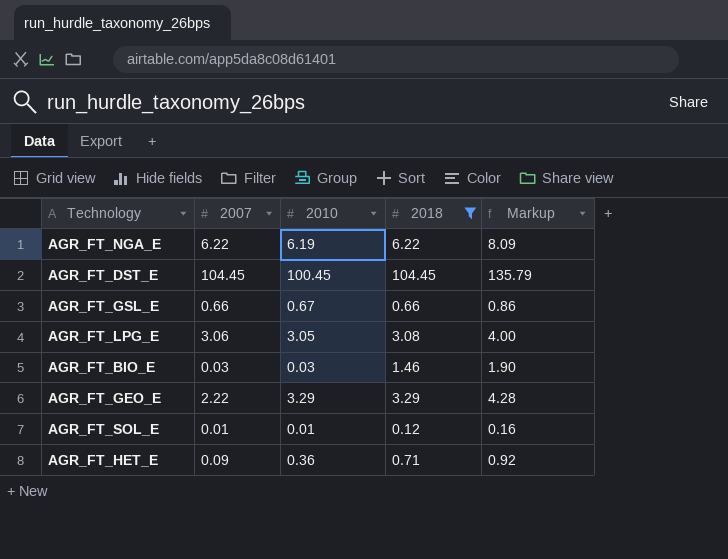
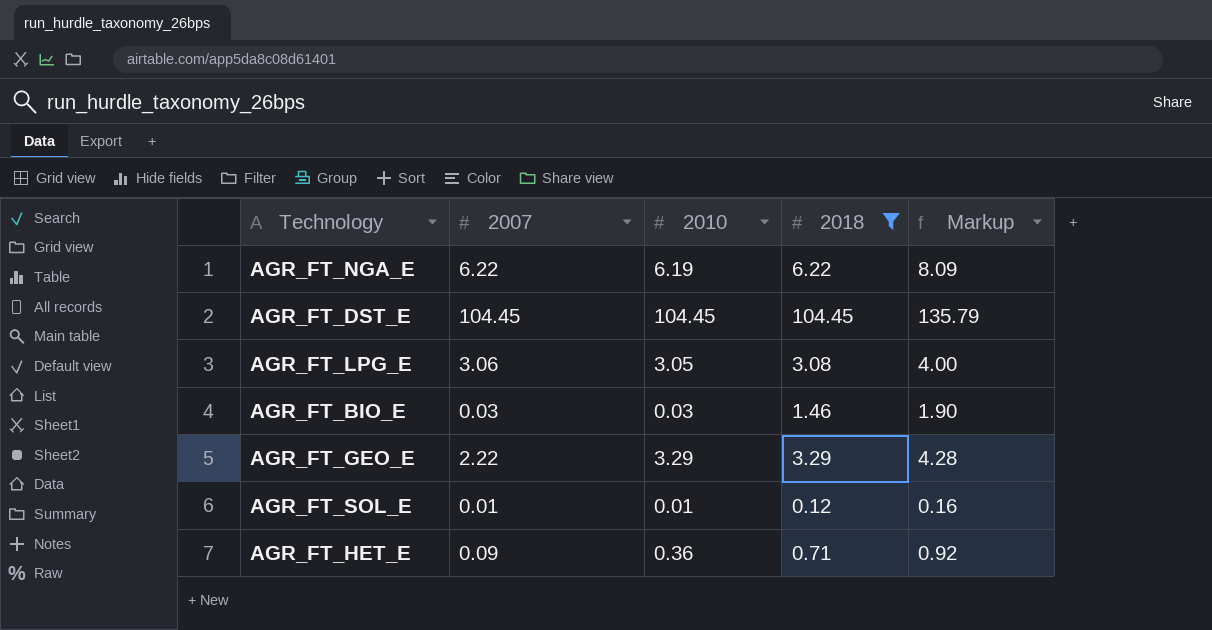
row AGR_FT_GSL_E: 0.66 | 0.67 | 0.66 | 0.86 -> none
AGR_FT_DST_E | 2010: 100.45 -> 104.45

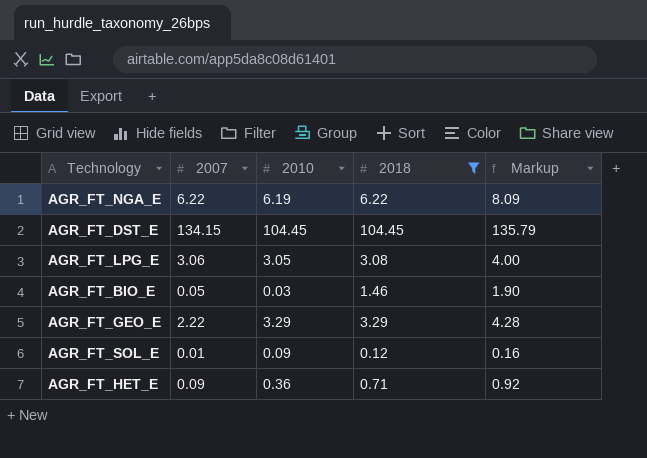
AGR_FT_DST_E | 2007: 104.45 -> 134.15
AGR_FT_BIO_E | 2007: 0.03 -> 0.05
AGR_FT_SOL_E | 2010: 0.01 -> 0.09

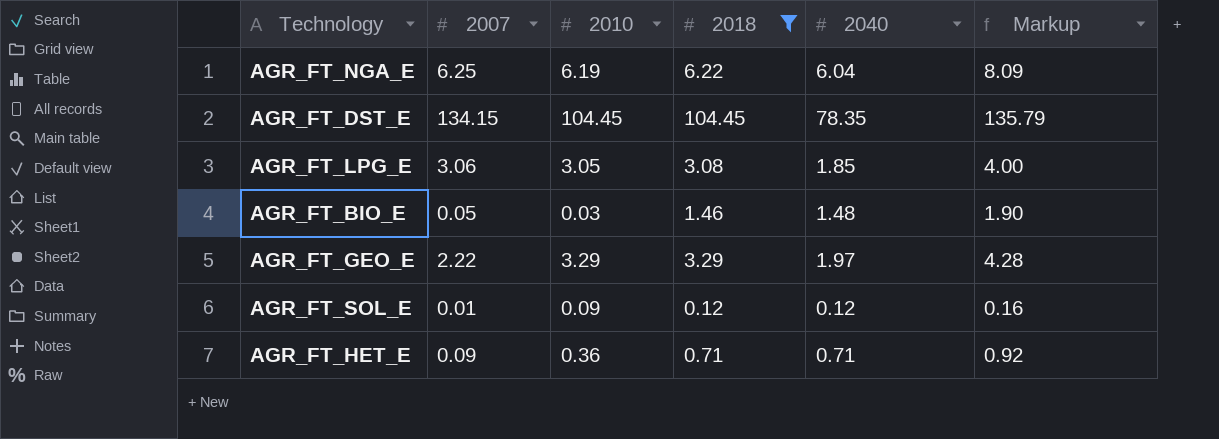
column 2040 | position: none -> 5
AGR_FT_NGA_E | 2007: 6.22 -> 6.25

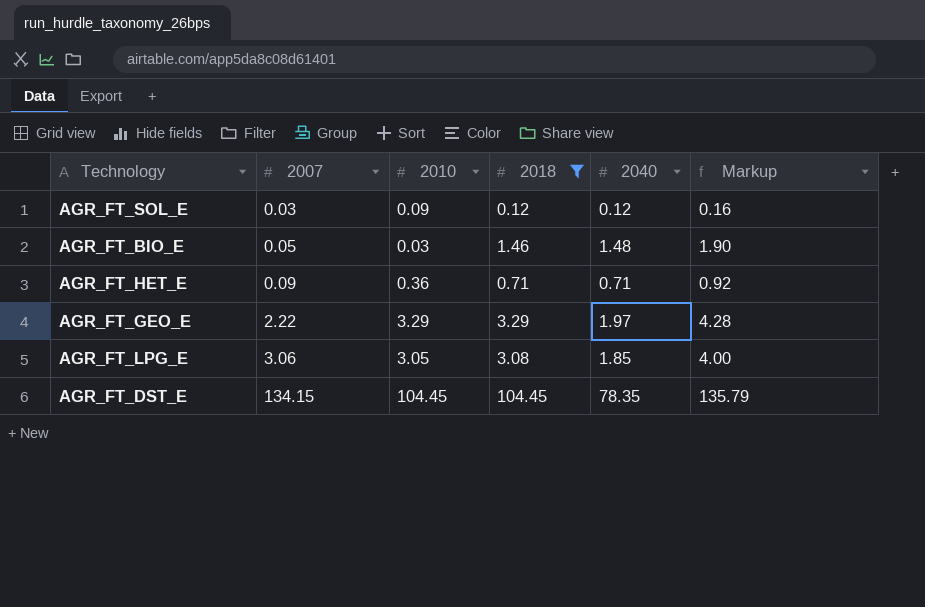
row order: none -> 2007 ascending
row AGR_FT_NGA_E: 6.25 | 6.19 | 6.22 | 6.04 | 8.09 -> none
AGR_FT_SOL_E | 2007: 0.01 -> 0.03

